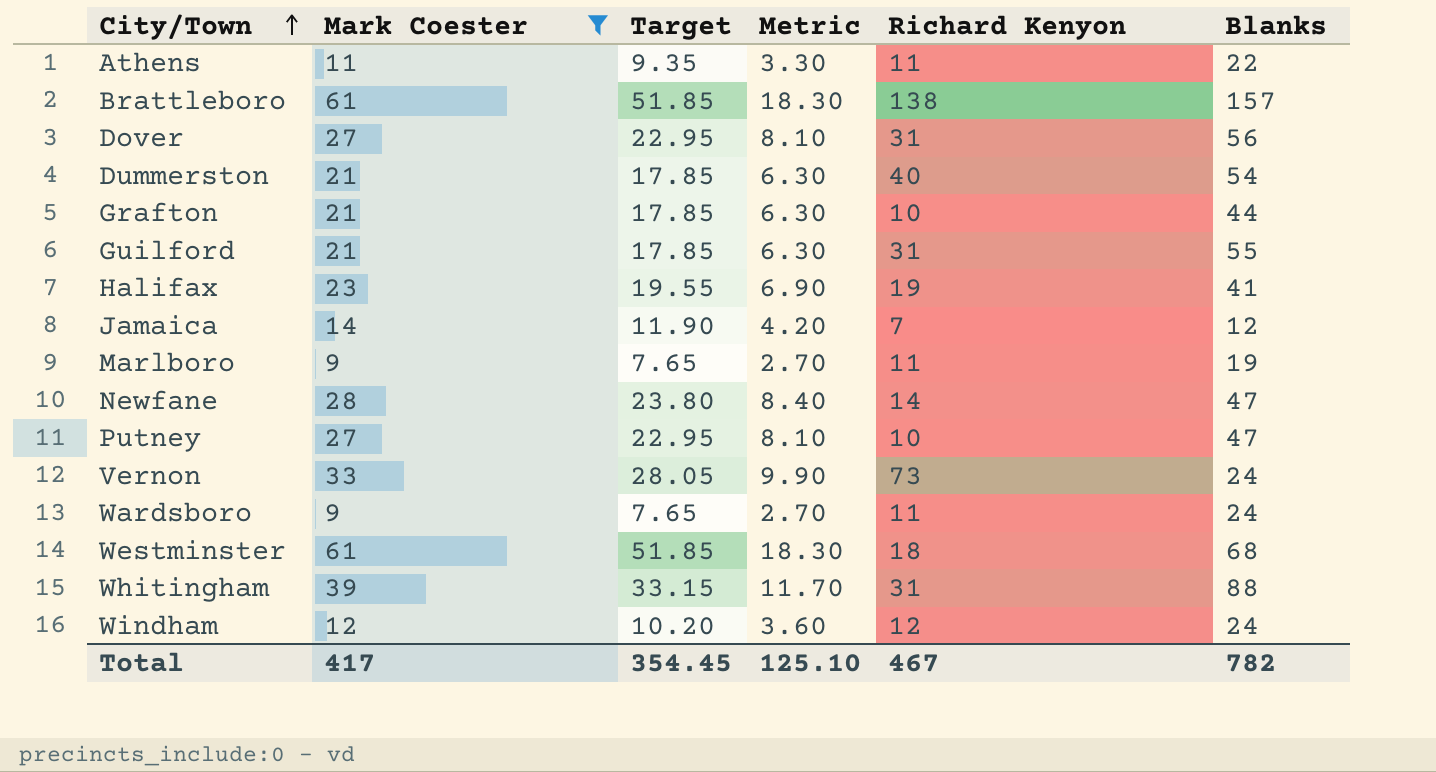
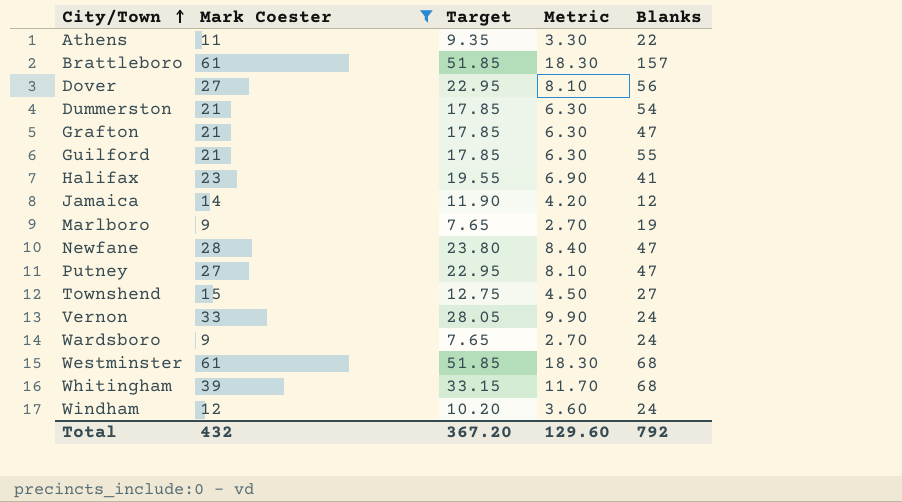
column Richard Kenyon | position: 5 -> none
Grafton | Blanks: 44 -> 47
row Townshend: none -> 15 | 12.75 | 4.50 | 27
Whitingham | Blanks: 88 -> 68
Total | Mark Coester: 417 -> 432
Total | Target: 354.45 -> 367.20
Total | Metric: 125.10 -> 129.60
Total | Blanks: 782 -> 792

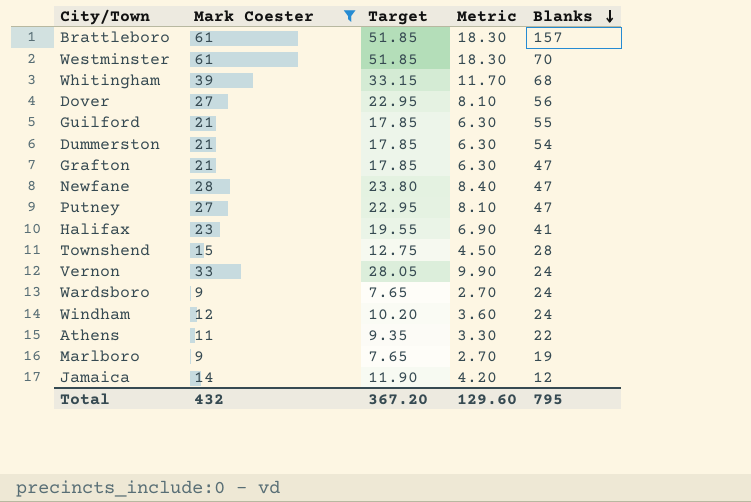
row order: City/Town ascending -> Blanks descending
Westminster | Blanks: 68 -> 70
Townshend | Blanks: 27 -> 28
Total | Blanks: 792 -> 795

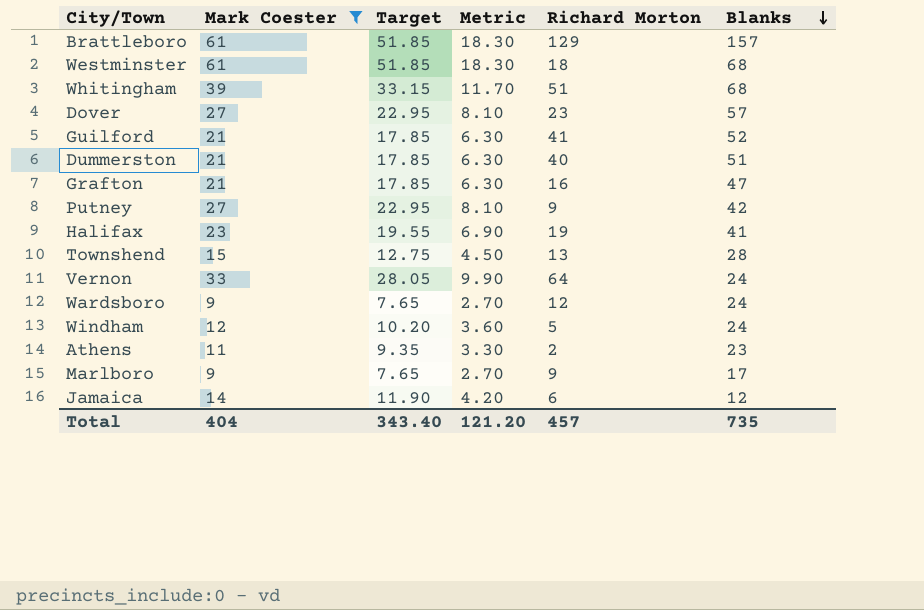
column Richard Morton | position: none -> 5
row Newfane: 28 | 23.80 | 8.40 | 47 -> none
Westminster | Blanks: 70 -> 68
Dover | Blanks: 56 -> 57
Guilford | Blanks: 55 -> 52
Dummerston | Blanks: 54 -> 51
Putney | Blanks: 47 -> 42
Athens | Blanks: 22 -> 23
Marlboro | Blanks: 19 -> 17
Total | Mark Coester: 432 -> 404
Total | Target: 367.20 -> 343.40
Total | Metric: 129.60 -> 121.20
Total | Blanks: 795 -> 735

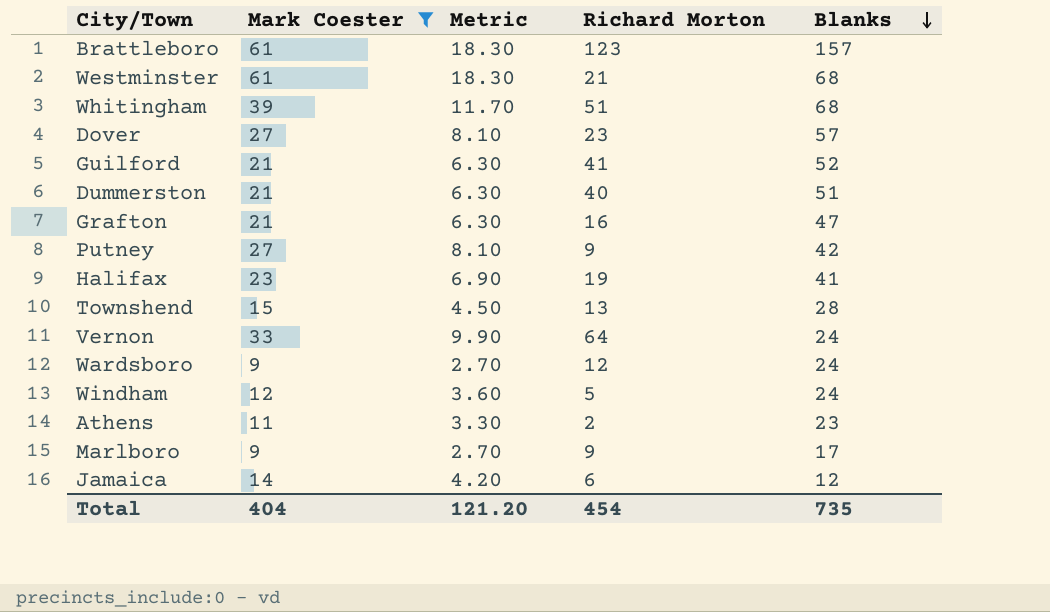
column Target | formula: [Mark Coester] * 0.85 -> none
Brattleboro | Richard Morton: 129 -> 123
Westminster | Richard Morton: 18 -> 21
Total | Richard Morton: 457 -> 454

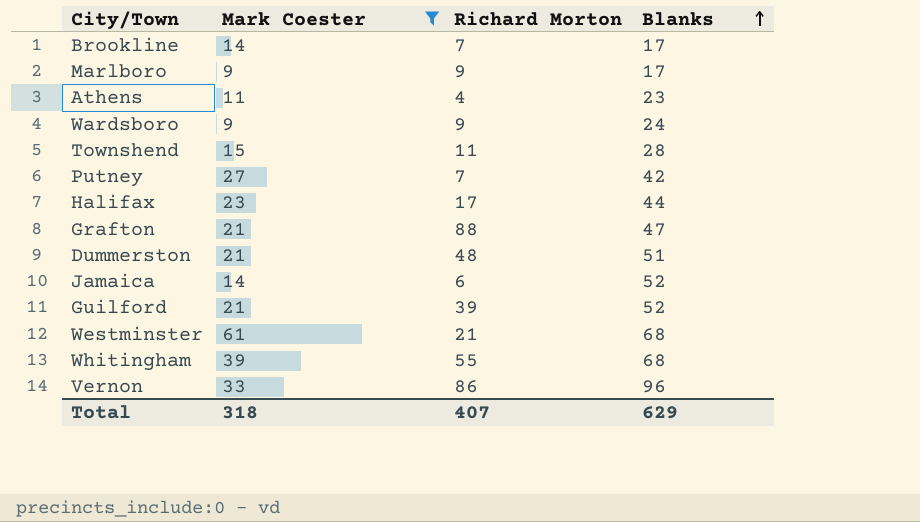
row order: Blanks descending -> Blanks ascending
column Metric | formula: [Mark Coester] * 0.3 -> none
row Brattleboro: 61 | 18.30 | 123 | 157 -> none
row Dover: 27 | 8.10 | 23 | 57 -> none
row Windham: 12 | 3.60 | 5 | 24 -> none
row Brookline: none -> 14 | 7 | 17
Athens | Richard Morton: 2 -> 4
Wardsboro | Richard Morton: 12 -> 9
Townshend | Richard Morton: 13 -> 11
Putney | Richard Morton: 9 -> 7
Halifax | Richard Morton: 19 -> 17
Halifax | Blanks: 41 -> 44
Grafton | Richard Morton: 16 -> 88
Dummerston | Richard Morton: 40 -> 48
Jamaica | Blanks: 12 -> 52
Guilford | Richard Morton: 41 -> 39
Whitingham | Richard Morton: 51 -> 55
Vernon | Richard Morton: 64 -> 86
Vernon | Blanks: 24 -> 96
Total | Mark Coester: 404 -> 318
Total | Richard Morton: 454 -> 407
Total | Blanks: 735 -> 629

